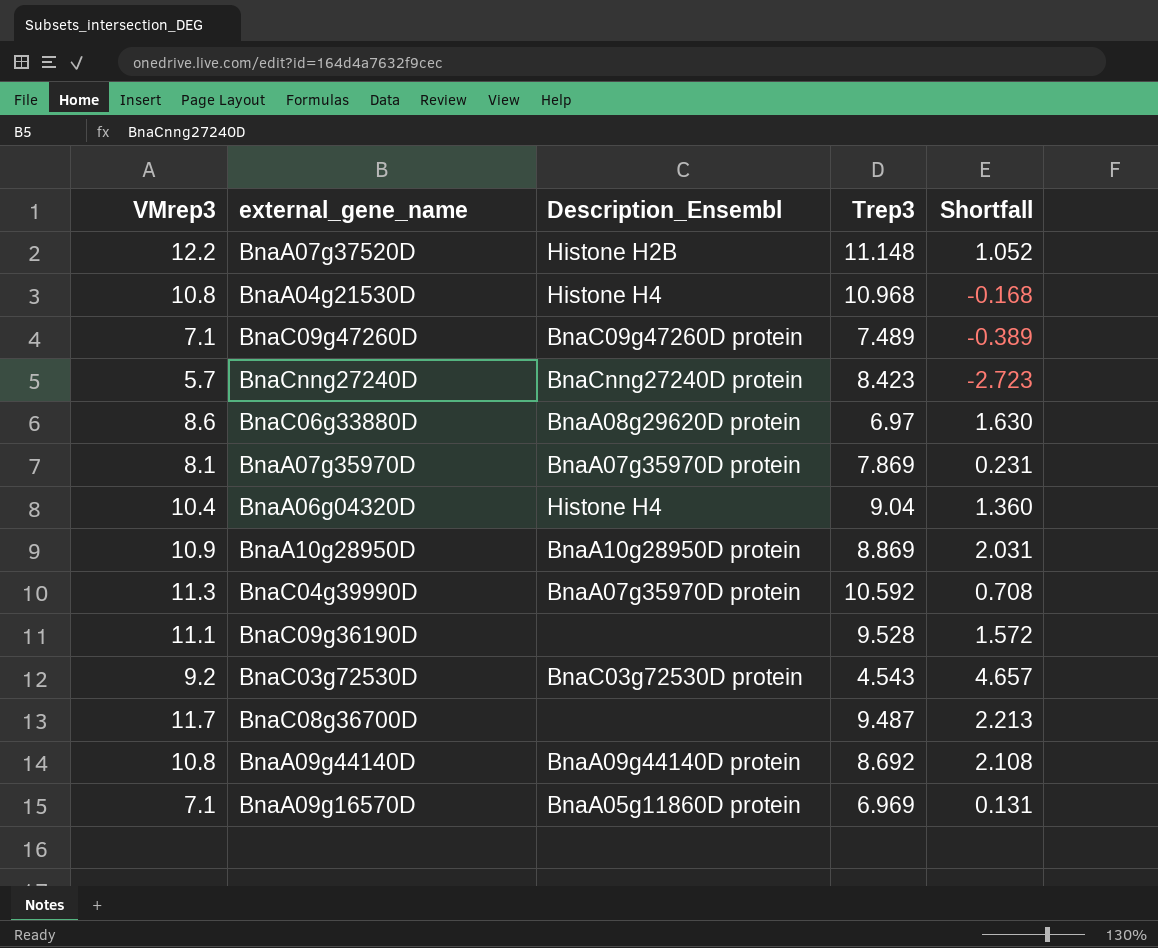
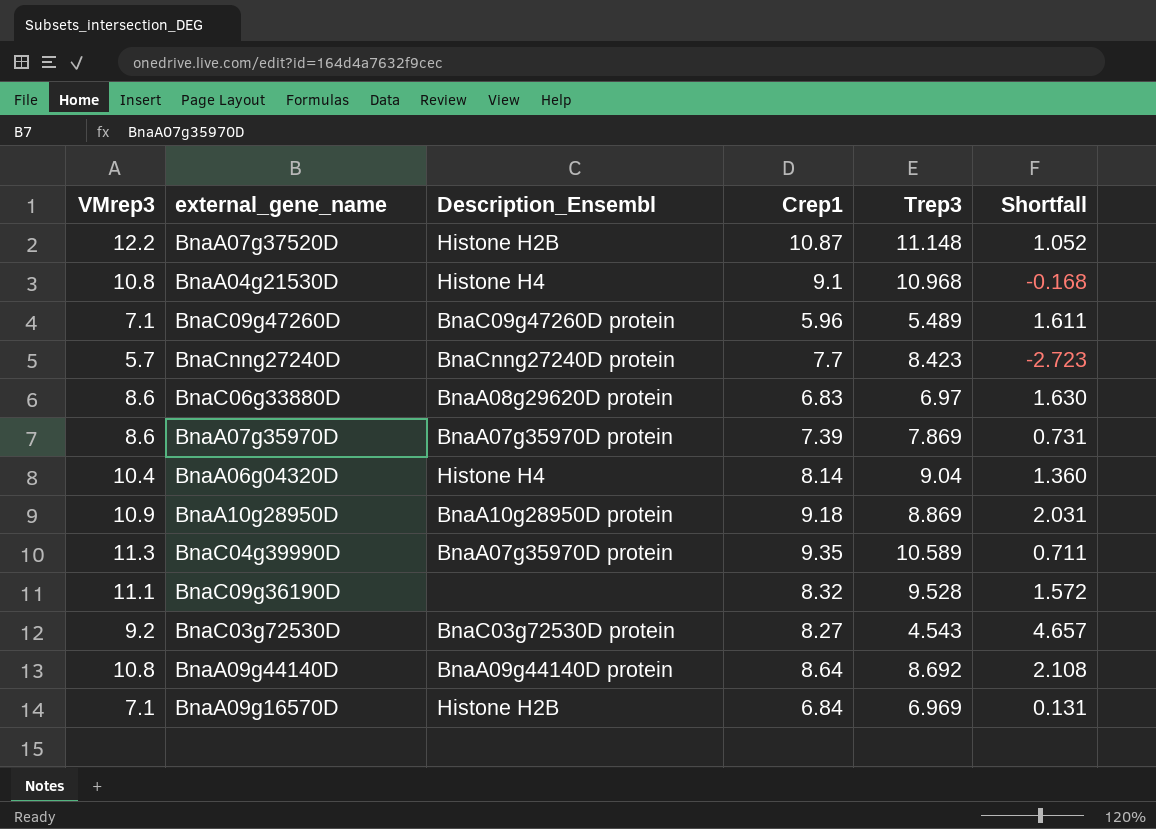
column Crep1 | position: none -> 4
row BnaC08g36700D: 11.7 | none | 9.487 | 2.213 -> none
BnaC09g47260D | Trep3: 7.489 -> 5.489
BnaC09g47260D | Shortfall: -0.389 -> 1.611
BnaA07g35970D | VMrep3: 8.1 -> 8.6
BnaA07g35970D | Shortfall: 0.231 -> 0.731
BnaC04g39990D | Trep3: 10.592 -> 10.589
BnaC04g39990D | Shortfall: 0.708 -> 0.711
BnaA09g16570D | Description_Ensembl: BnaA05g11860D protein -> Histone H2B

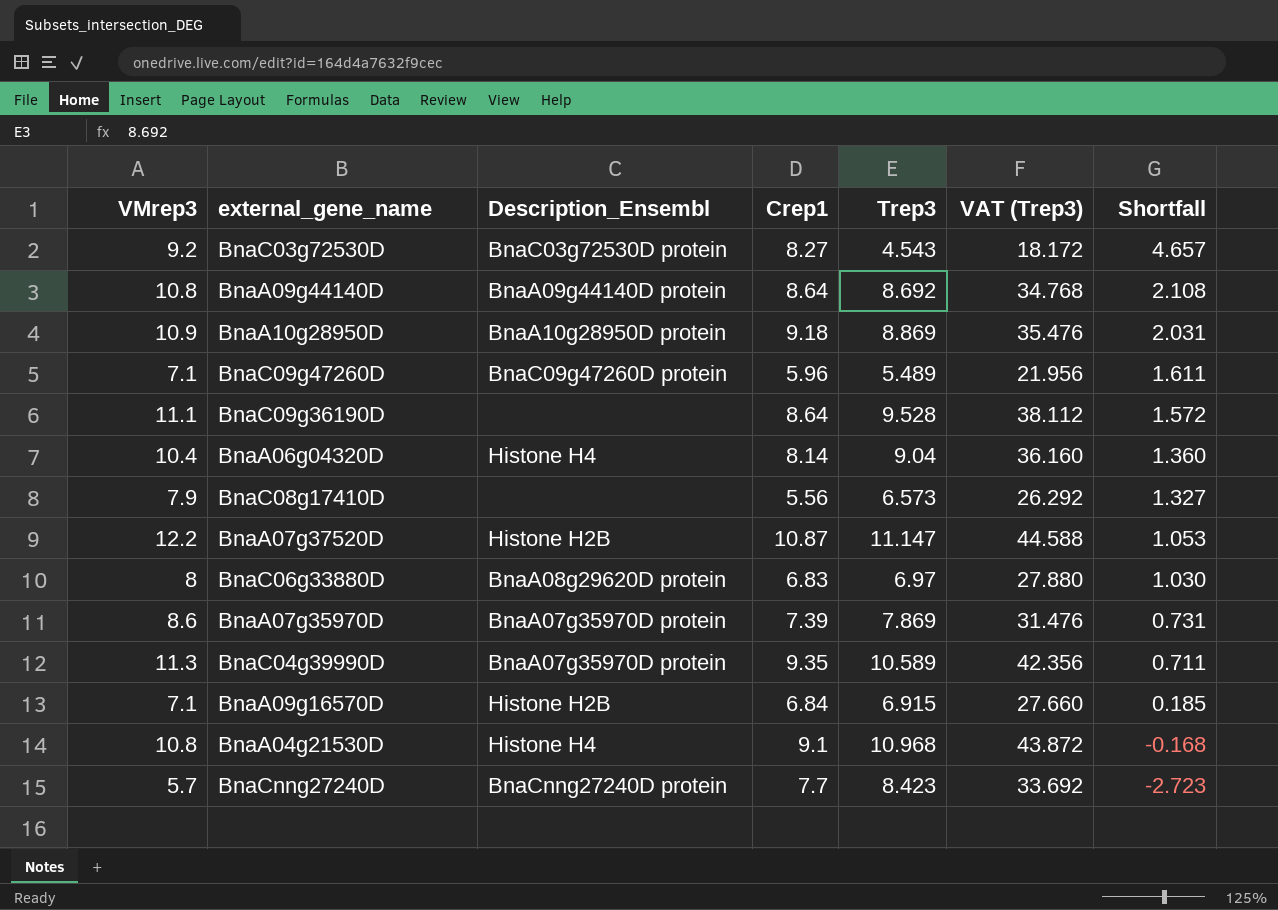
row order: none -> Shortfall descending
column VAT (Trep3) | formula: none -> [Trep3] * 4
BnaC09g36190D | Crep1: 8.32 -> 8.64
row BnaC08g17410D: none -> 7.9 | none | 5.56 | 6.573 | 26.292 | 1.327
BnaA07g37520D | Trep3: 11.148 -> 11.147
BnaA07g37520D | Shortfall: 1.052 -> 1.053
BnaC06g33880D | VMrep3: 8.6 -> 8
BnaC06g33880D | Shortfall: 1.630 -> 1.030
BnaA09g16570D | Trep3: 6.969 -> 6.915
BnaA09g16570D | Shortfall: 0.131 -> 0.185

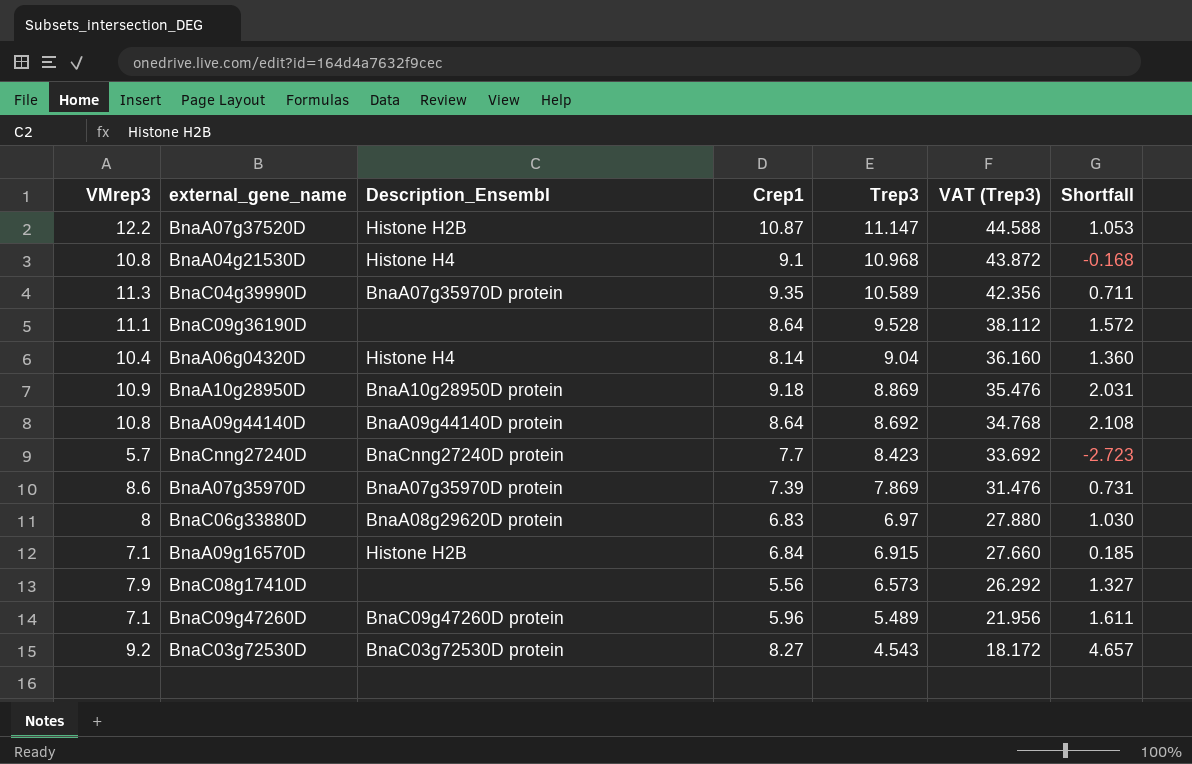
row order: Shortfall descending -> Trep3 descending

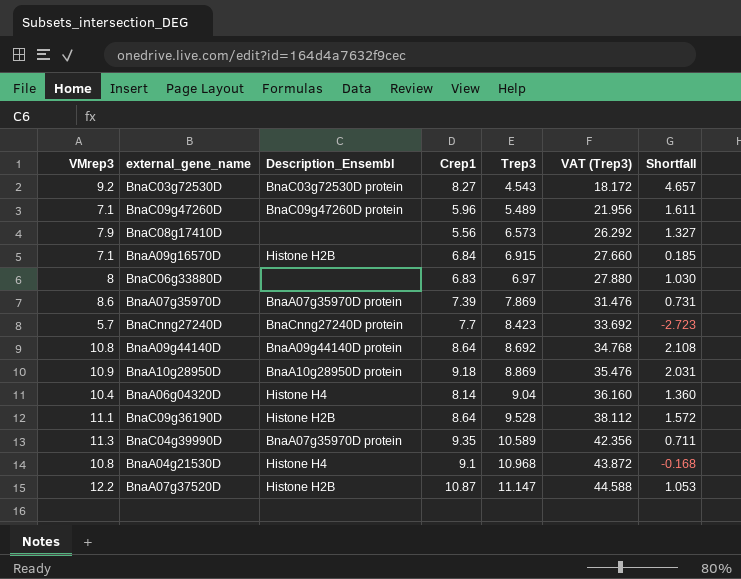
row order: Trep3 descending -> Trep3 ascending
BnaC06g33880D | Description_Ensembl: BnaA08g29620D protein -> none
BnaC09g36190D | Description_Ensembl: none -> Histone H2B

